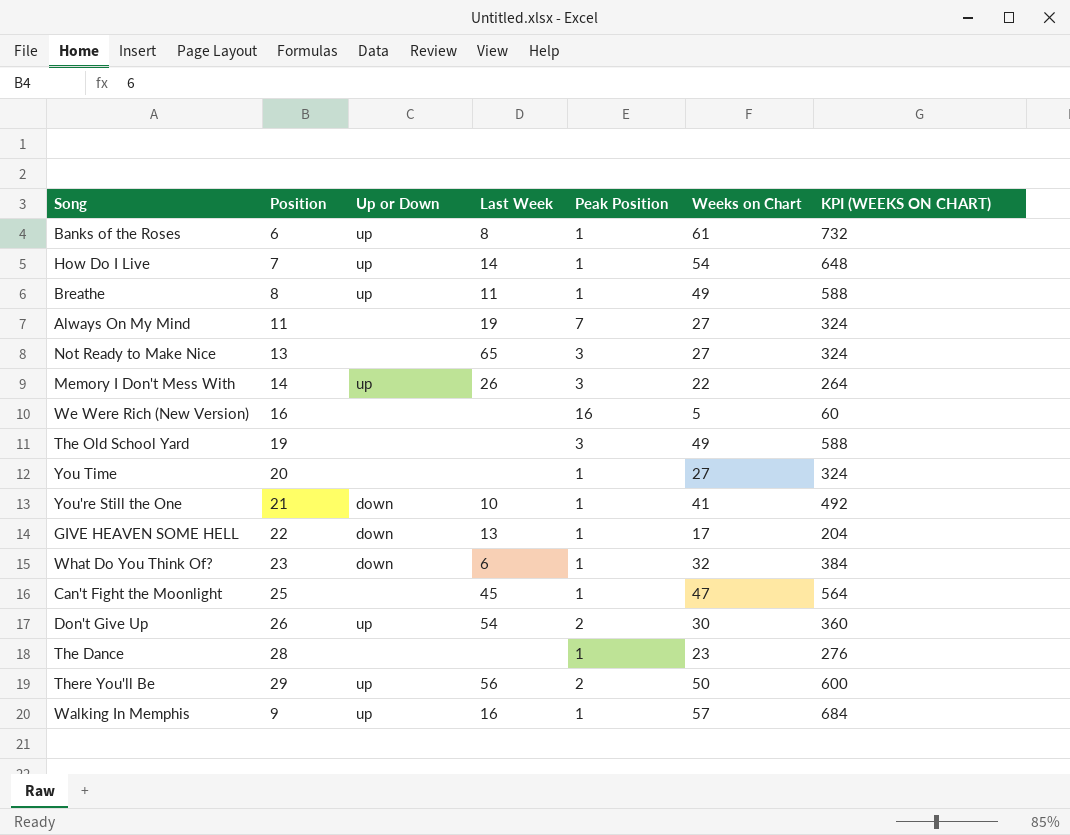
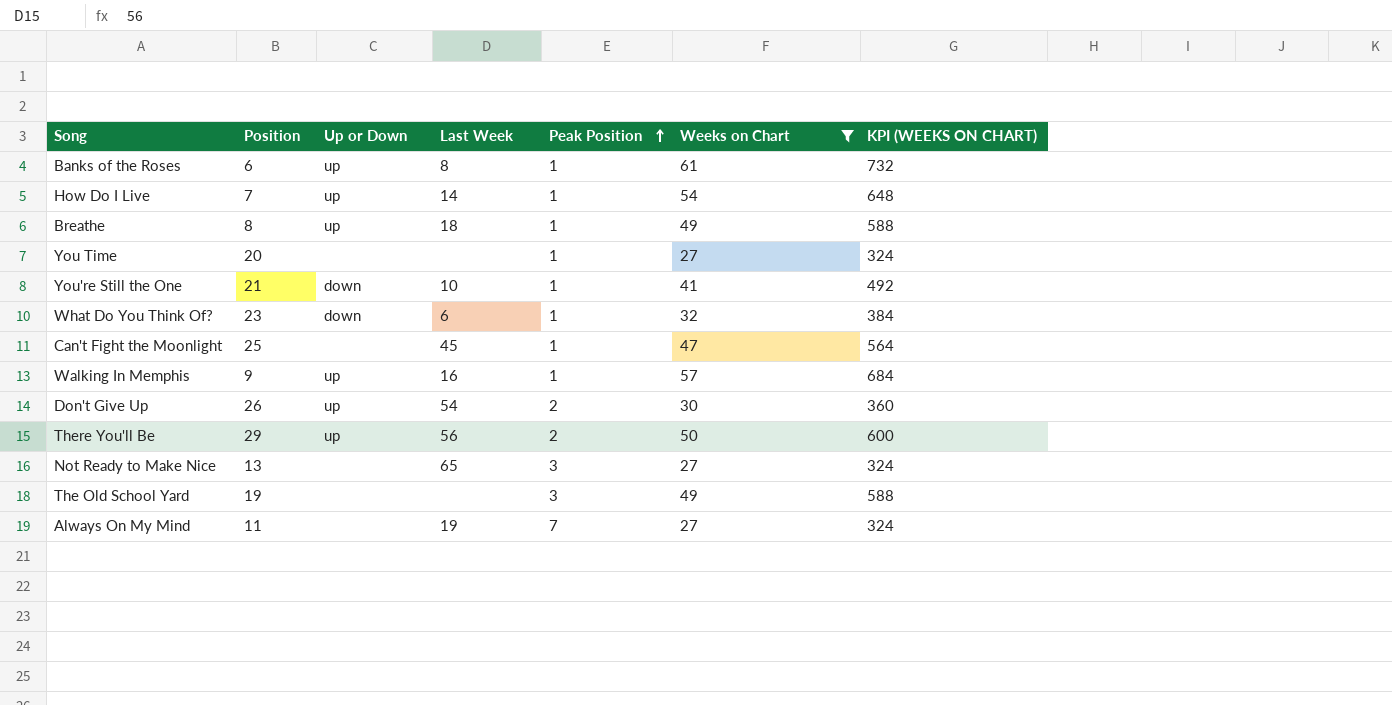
filter: none -> Weeks on Chart >= 27
row order: none -> Peak Position ascending
Breathe | Last Week: 11 -> 18

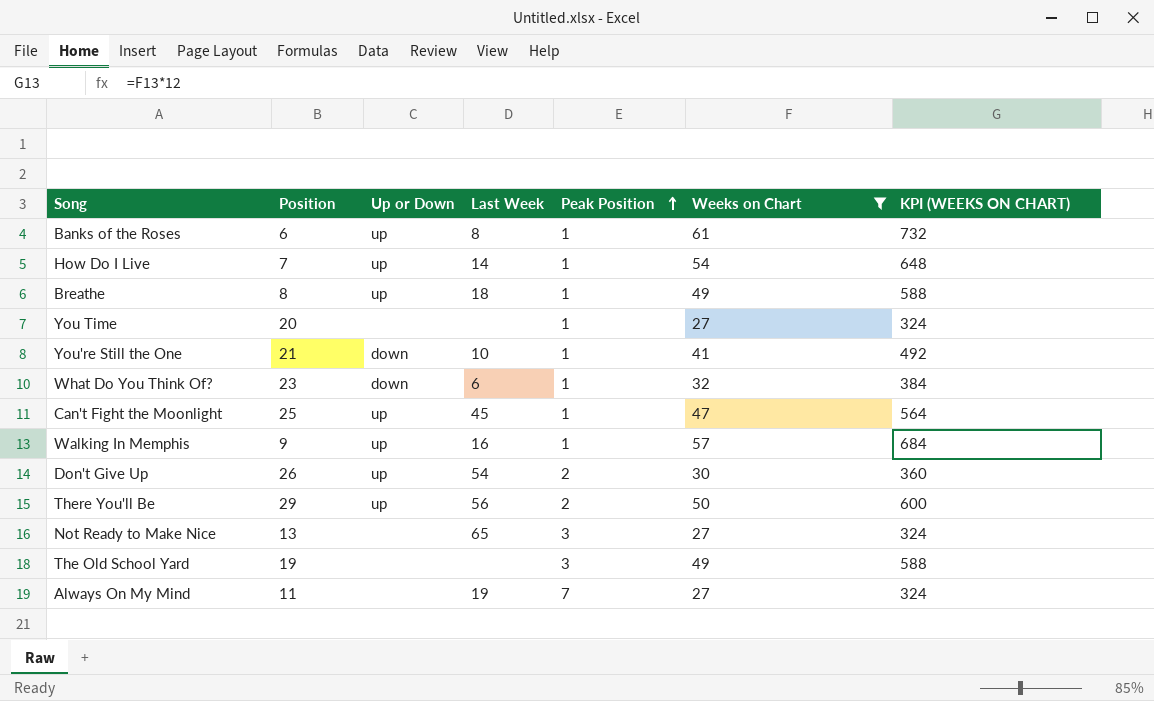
Can't Fight the Moonlight | Up or Down: none -> up

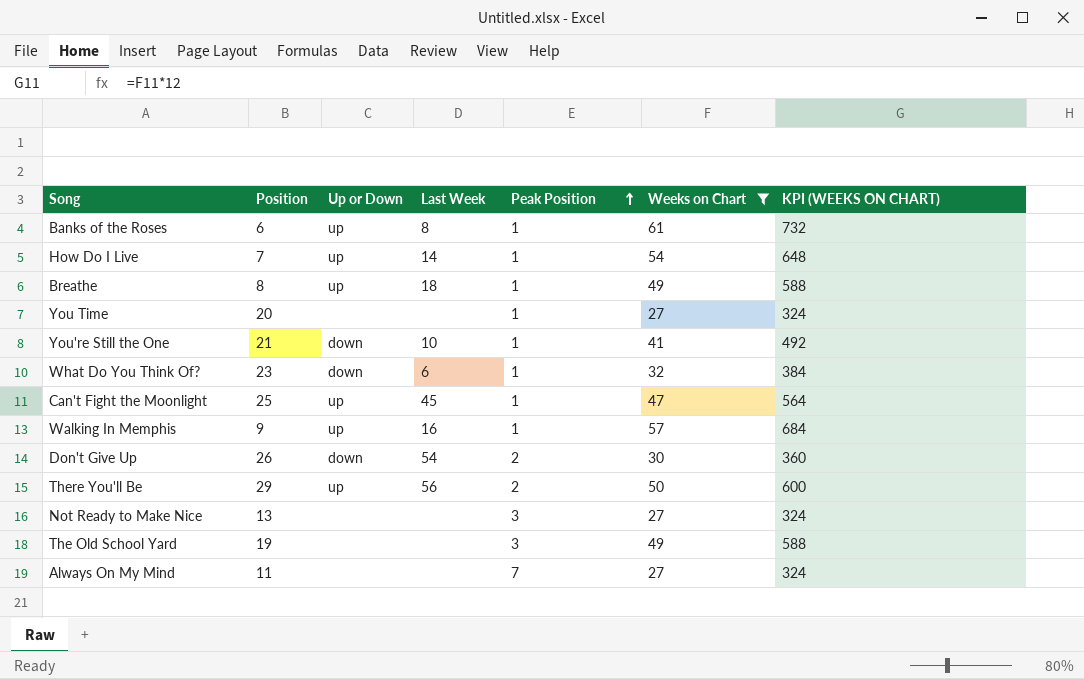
Don't Give Up | Up or Down: up -> down
Not Ready to Make Nice | Last Week: 65 -> none
Always On My Mind | Last Week: 19 -> none

